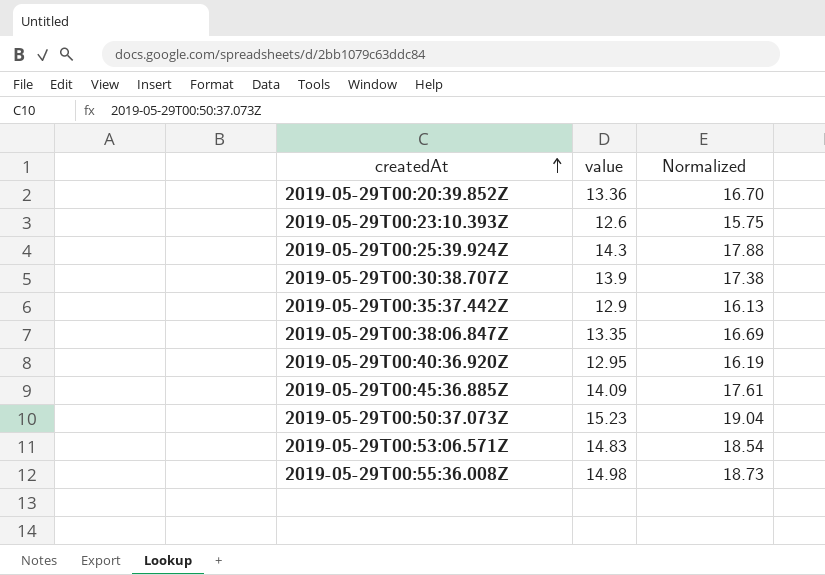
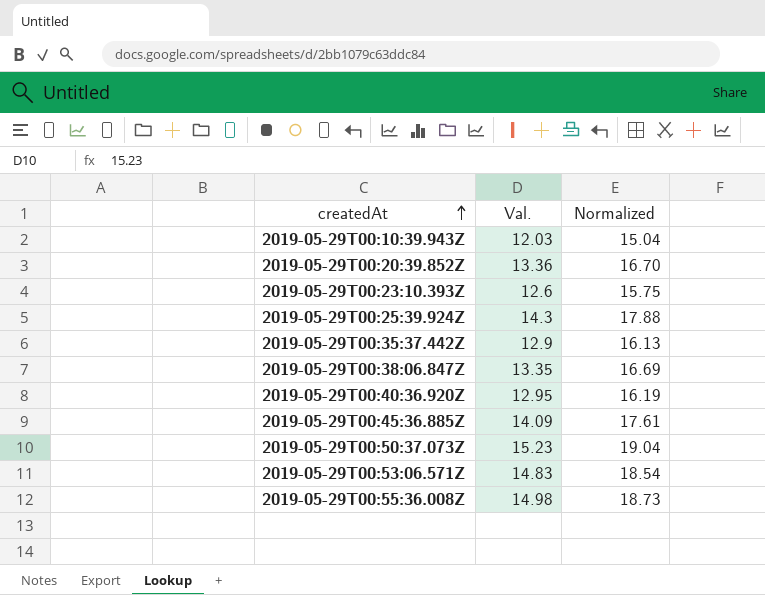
column name: value -> Val.
row 2019-05-29T00:30:38.707Z: 13.9 | 17.38 -> none
row 2019-05-29T00:10:39.943Z: none -> 12.03 | 15.04

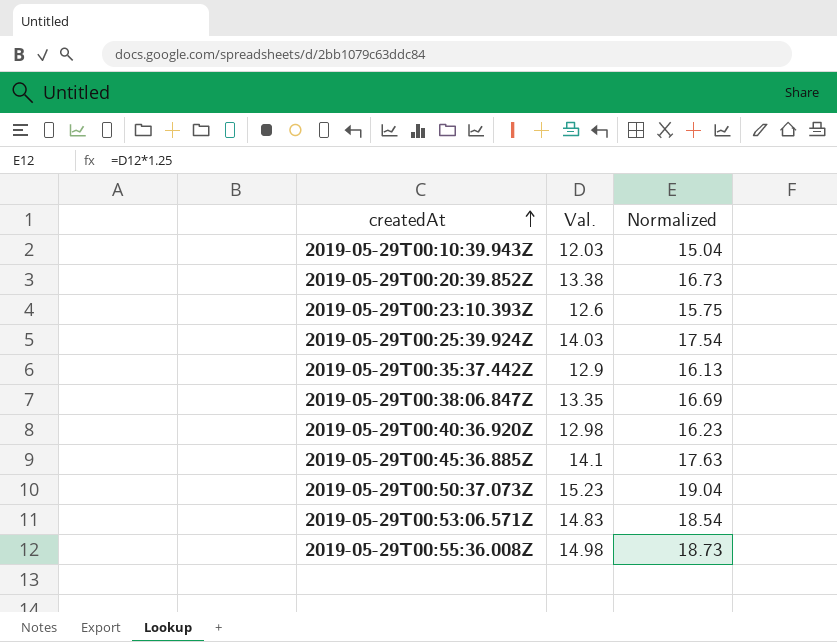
2019-05-29T00:20:39.852Z | Val.: 13.36 -> 13.38
2019-05-29T00:20:39.852Z | Normalized: 16.70 -> 16.73
2019-05-29T00:25:39.924Z | Val.: 14.3 -> 14.03
2019-05-29T00:25:39.924Z | Normalized: 17.88 -> 17.54
2019-05-29T00:40:36.920Z | Val.: 12.95 -> 12.98
2019-05-29T00:40:36.920Z | Normalized: 16.19 -> 16.23
2019-05-29T00:45:36.885Z | Val.: 14.09 -> 14.1
2019-05-29T00:45:36.885Z | Normalized: 17.61 -> 17.63

